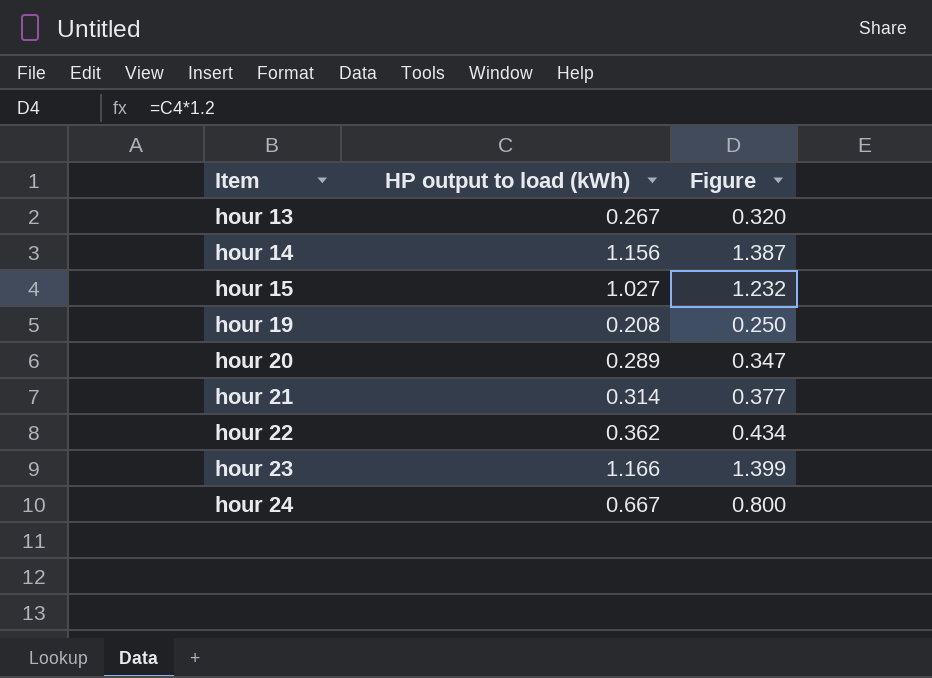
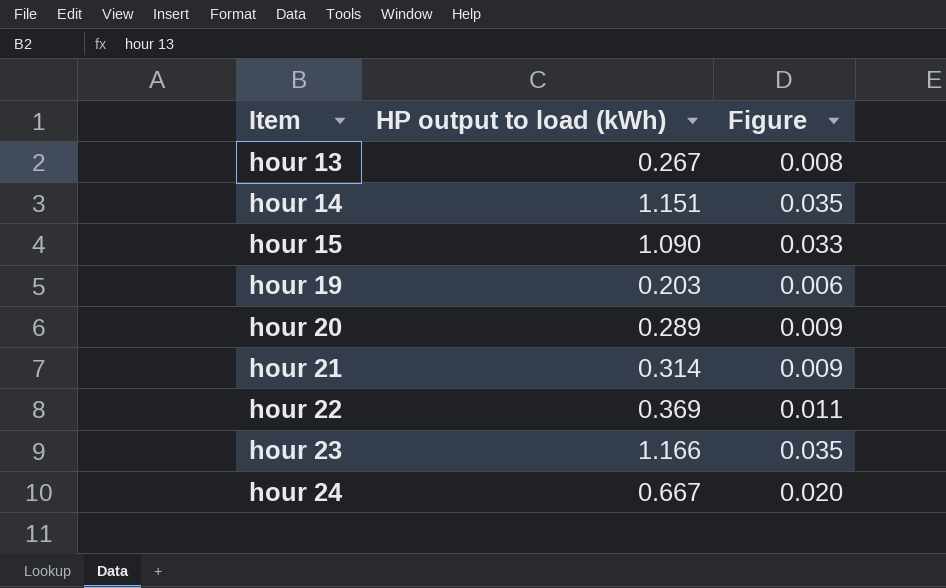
column Figure | formula: [HP output to load (kWh)] * 1.2 -> [HP output to load (kWh)] * 0.03
hour 14 | HP output to load (kWh): 1.156 -> 1.151
hour 15 | HP output to load (kWh): 1.027 -> 1.090
hour 19 | HP output to load (kWh): 0.208 -> 0.203
hour 22 | HP output to load (kWh): 0.362 -> 0.369

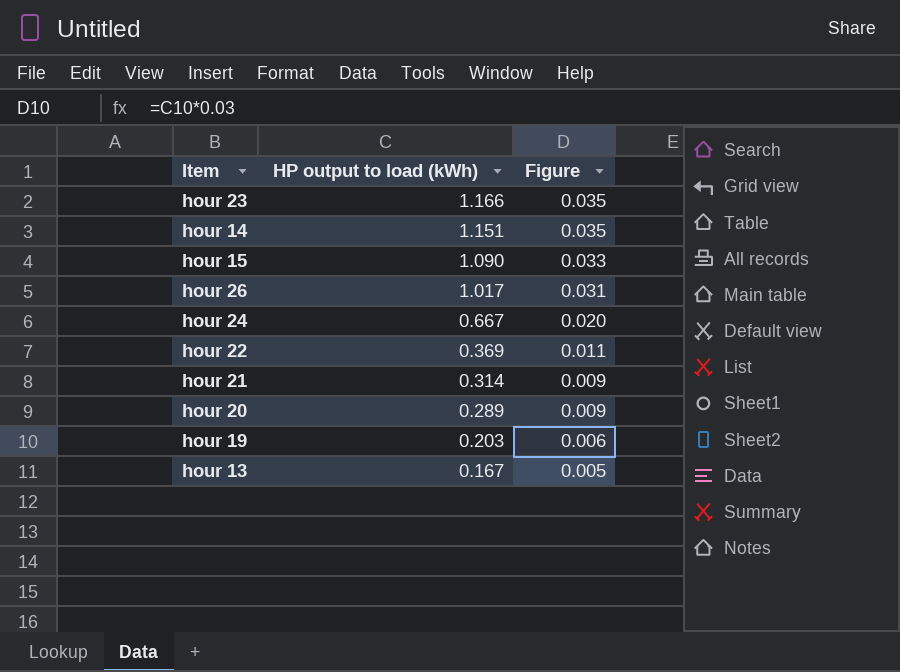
row order: Item ascending -> HP output to load (kWh) descending
row hour 26: none -> 1.017 | 0.031
hour 13 | HP output to load (kWh): 0.267 -> 0.167
hour 13 | Figure: 0.008 -> 0.005

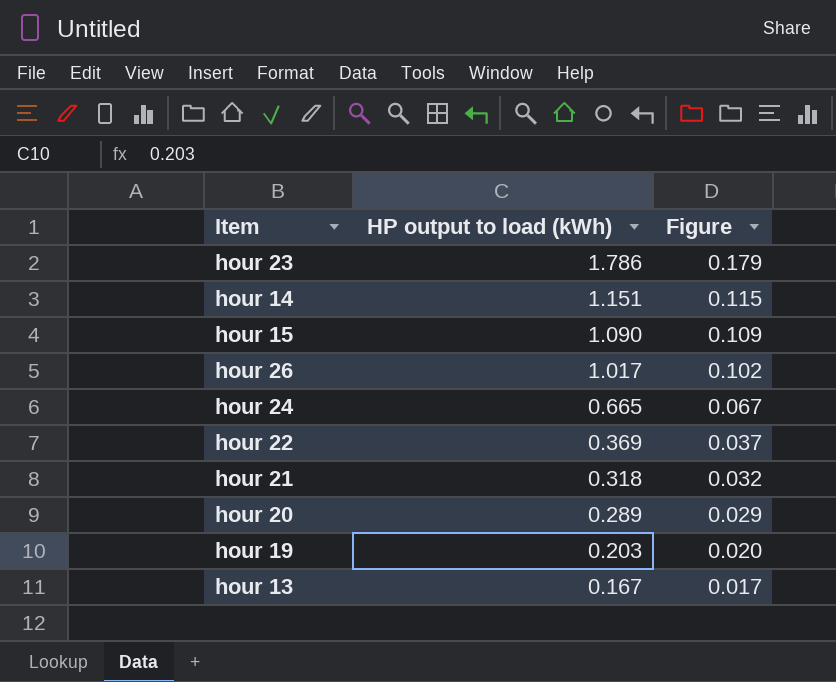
column Figure | formula: [HP output to load (kWh)] * 0.03 -> [HP output to load (kWh)] * 0.1
hour 23 | HP output to load (kWh): 1.166 -> 1.786
hour 24 | HP output to load (kWh): 0.667 -> 0.665
hour 21 | HP output to load (kWh): 0.314 -> 0.318

